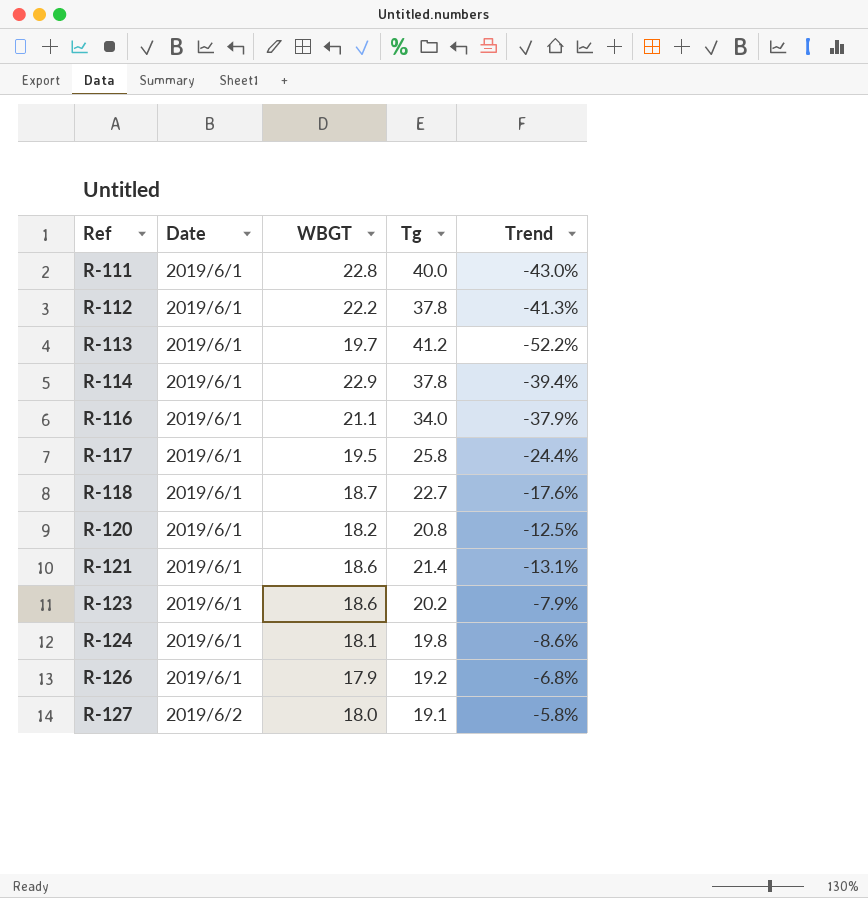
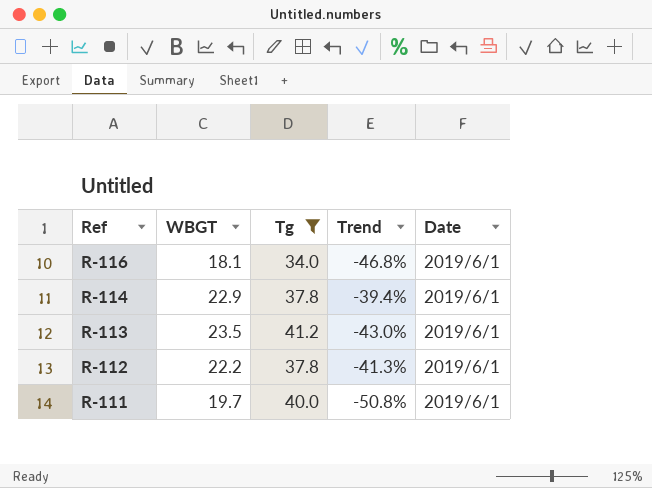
filter: none -> Tg >= 34.0
row order: Ref ascending -> Ref descending
column Date | position: 2 -> 5
R-116 | WBGT: 21.1 -> 18.1
R-116 | Trend: -37.9% -> -46.8%
R-113 | WBGT: 19.7 -> 23.5
R-113 | Trend: -52.2% -> -43.0%
R-111 | WBGT: 22.8 -> 19.7
R-111 | Trend: -43.0% -> -50.8%

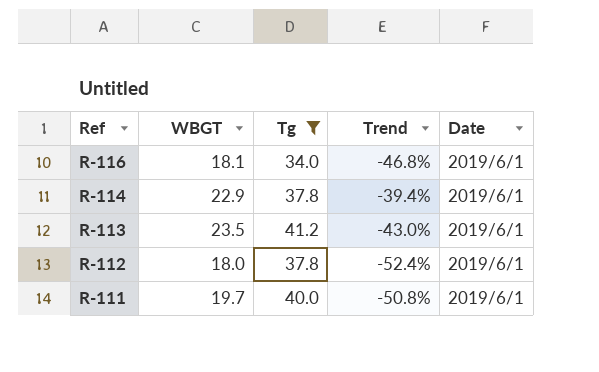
R-112 | WBGT: 22.2 -> 18.0
R-112 | Trend: -41.3% -> -52.4%

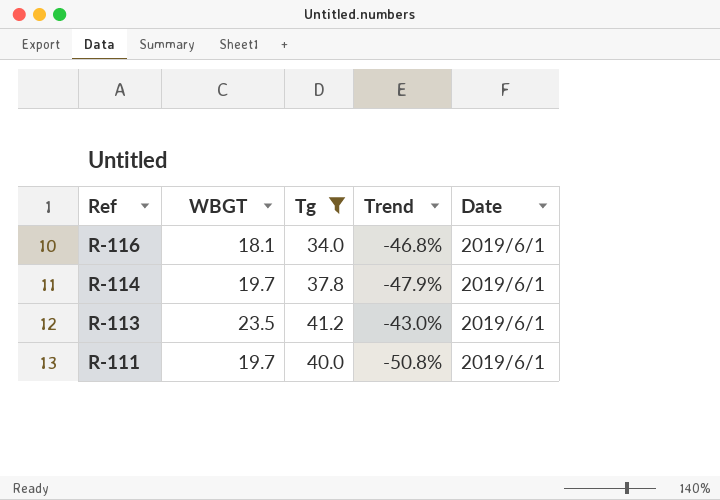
row R-112: 18.0 | 37.8 | -52.4% | 2019/6/1 -> none
R-114 | WBGT: 22.9 -> 19.7
R-114 | Trend: -39.4% -> -47.9%

